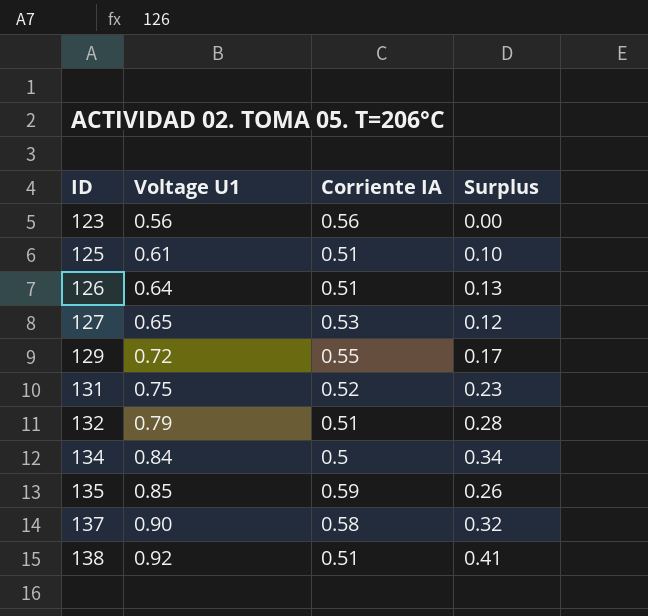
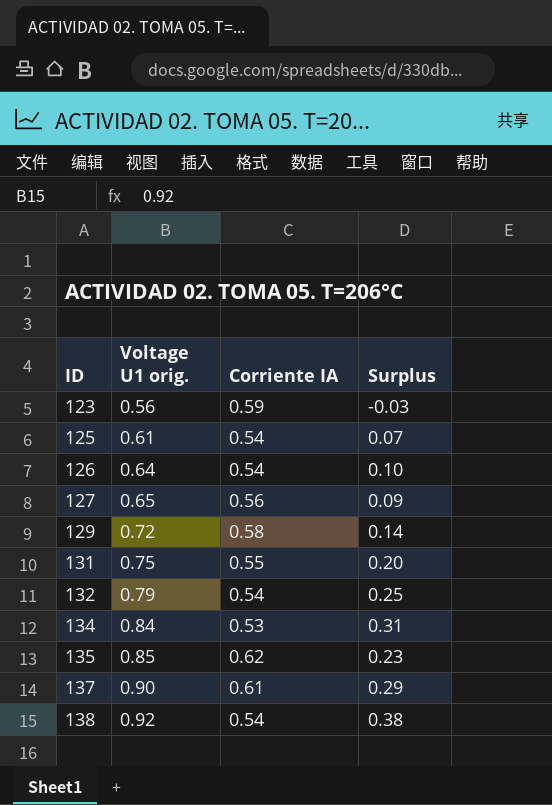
column name: Voltage U1 -> Voltage U1 orig.
123 | Corriente IA: 0.56 -> 0.59
123 | Surplus: 0.00 -> -0.03
125 | Corriente IA: 0.51 -> 0.54
125 | Surplus: 0.10 -> 0.07
126 | Corriente IA: 0.51 -> 0.54
126 | Surplus: 0.13 -> 0.10
127 | Corriente IA: 0.53 -> 0.56
127 | Surplus: 0.12 -> 0.09
129 | Corriente IA: 0.55 -> 0.58
129 | Surplus: 0.17 -> 0.14
131 | Corriente IA: 0.52 -> 0.55
131 | Surplus: 0.23 -> 0.20
132 | Corriente IA: 0.51 -> 0.54
132 | Surplus: 0.28 -> 0.25
134 | Corriente IA: 0.5 -> 0.53
134 | Surplus: 0.34 -> 0.31
135 | Corriente IA: 0.59 -> 0.62
135 | Surplus: 0.26 -> 0.23
137 | Corriente IA: 0.58 -> 0.61
137 | Surplus: 0.32 -> 0.29
138 | Corriente IA: 0.51 -> 0.54
138 | Surplus: 0.41 -> 0.38

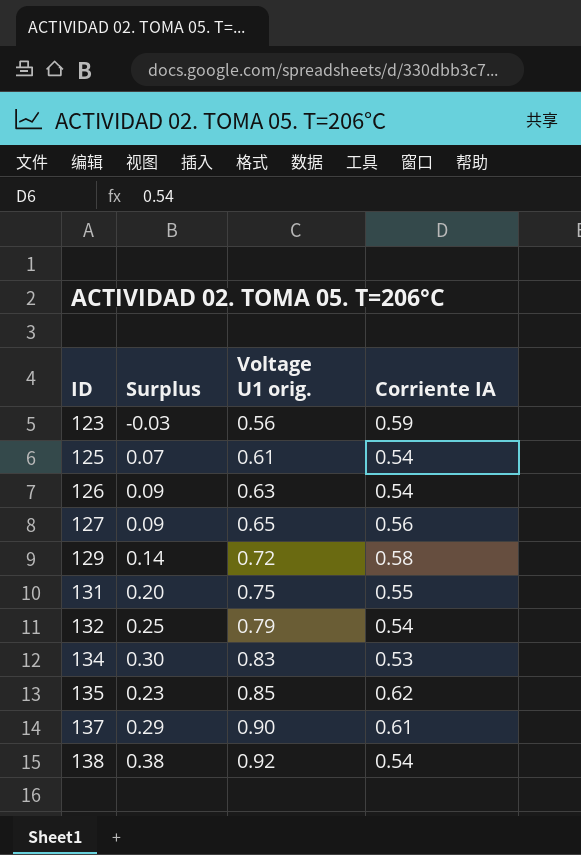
column Surplus | position: 4 -> 2
126 | Surplus: 0.10 -> 0.09
126 | Voltage U1 orig.: 0.64 -> 0.63
134 | Surplus: 0.31 -> 0.30
134 | Voltage U1 orig.: 0.84 -> 0.83

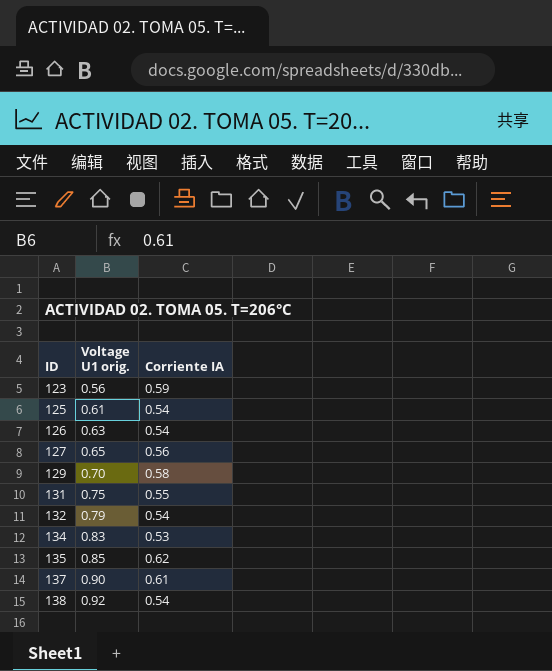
column Surplus | formula: [Voltage U1 orig.] - [Corriente IA] -> none
129 | Voltage U1 orig.: 0.72 -> 0.70

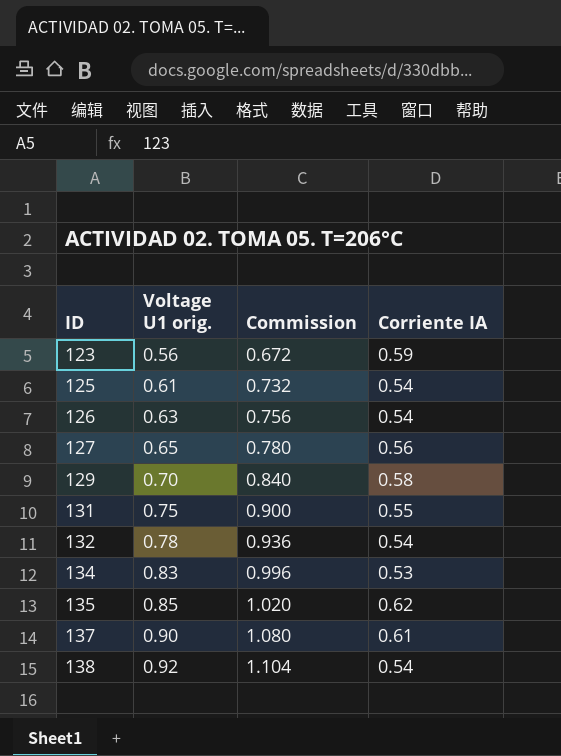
column Commission | formula: none -> [Voltage U1 orig.] * 1.2
132 | Voltage U1 orig.: 0.79 -> 0.78

